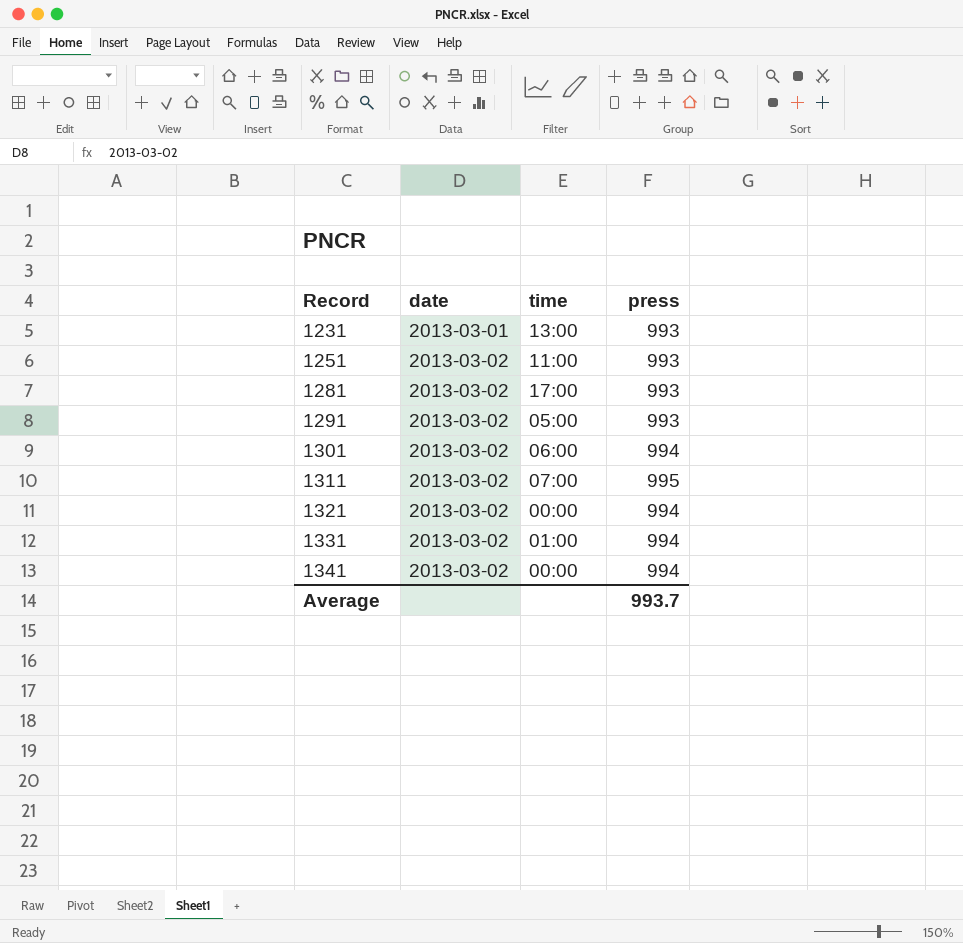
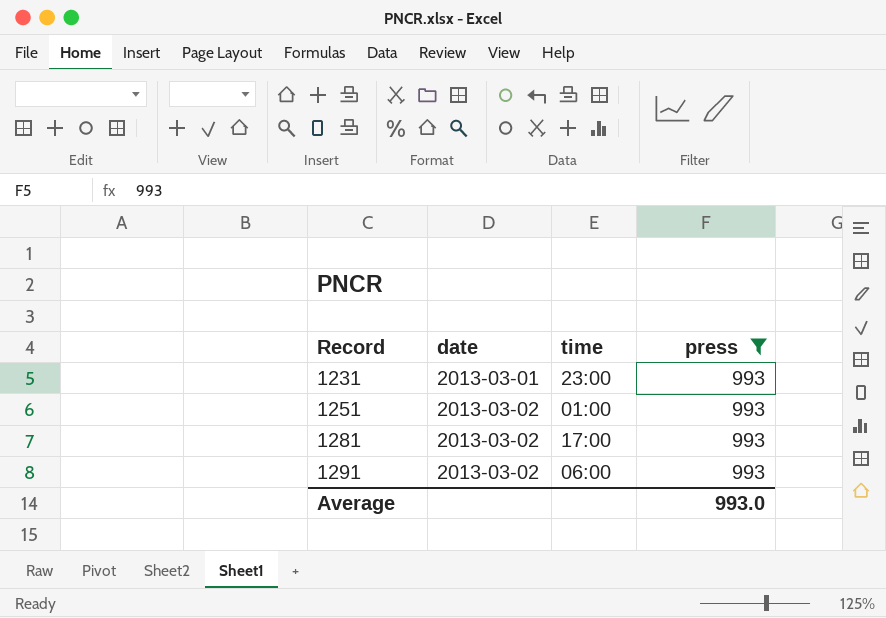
filter: none -> press = 993
1231 | time: 13:00 -> 23:00
1251 | time: 11:00 -> 01:00
1291 | time: 05:00 -> 06:00
Average | press: 993.7 -> 993.0

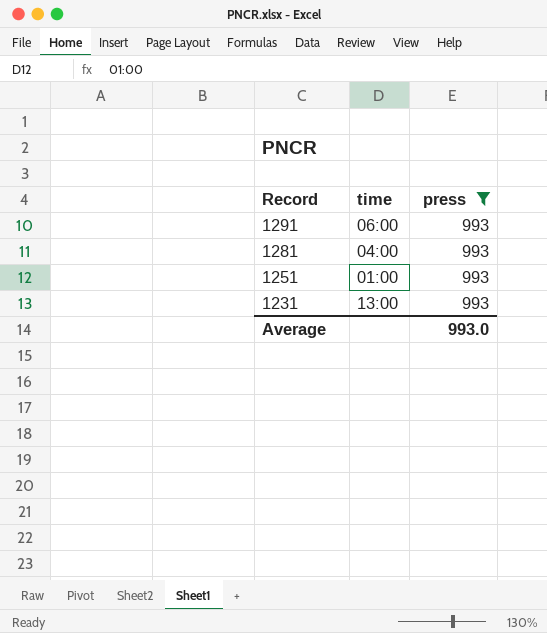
row order: Record ascending -> Record descending
column date | position: 2 -> none
1281 | time: 17:00 -> 04:00
1231 | time: 23:00 -> 13:00

